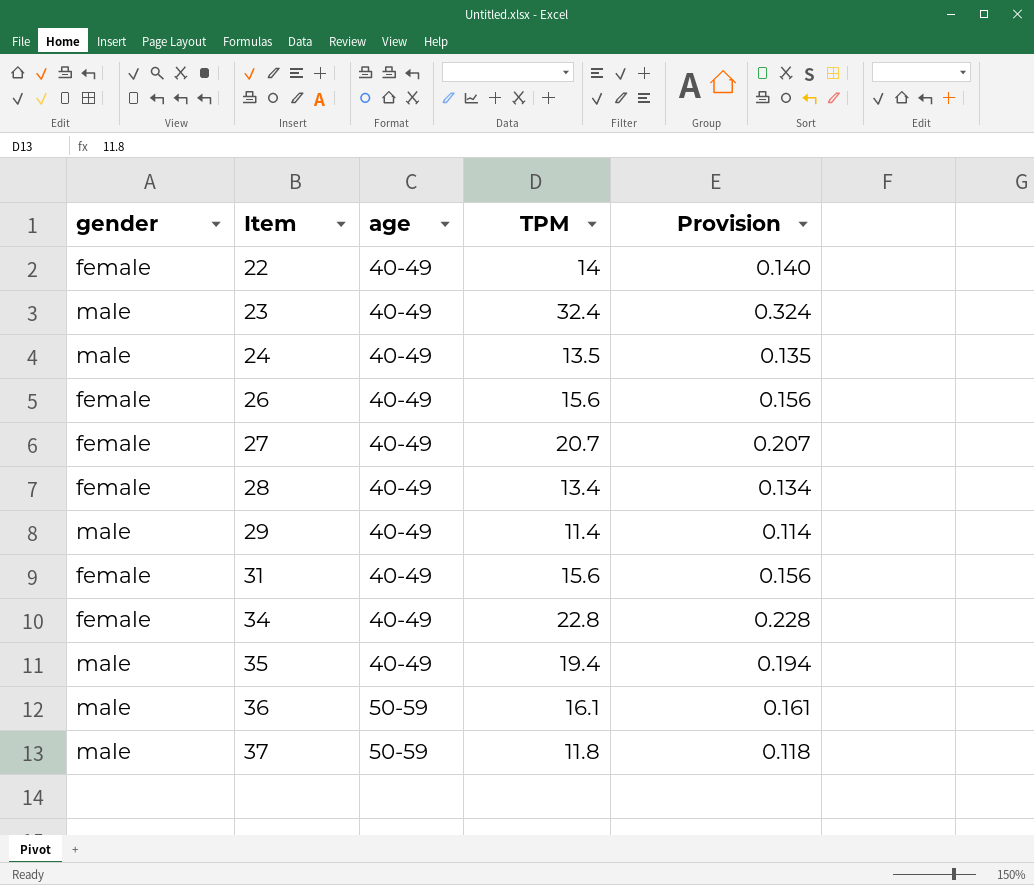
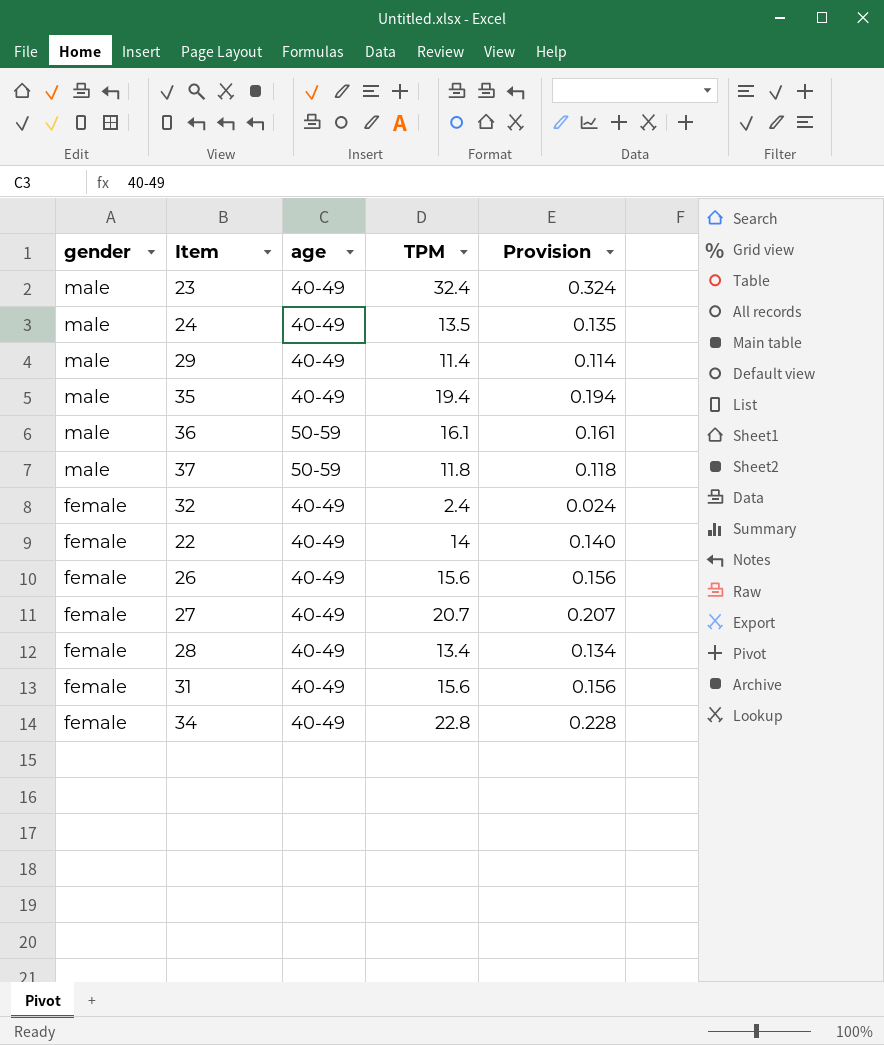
row order: Item ascending -> gender descending
row 32: none -> female | 40-49 | 2.4 | 0.024

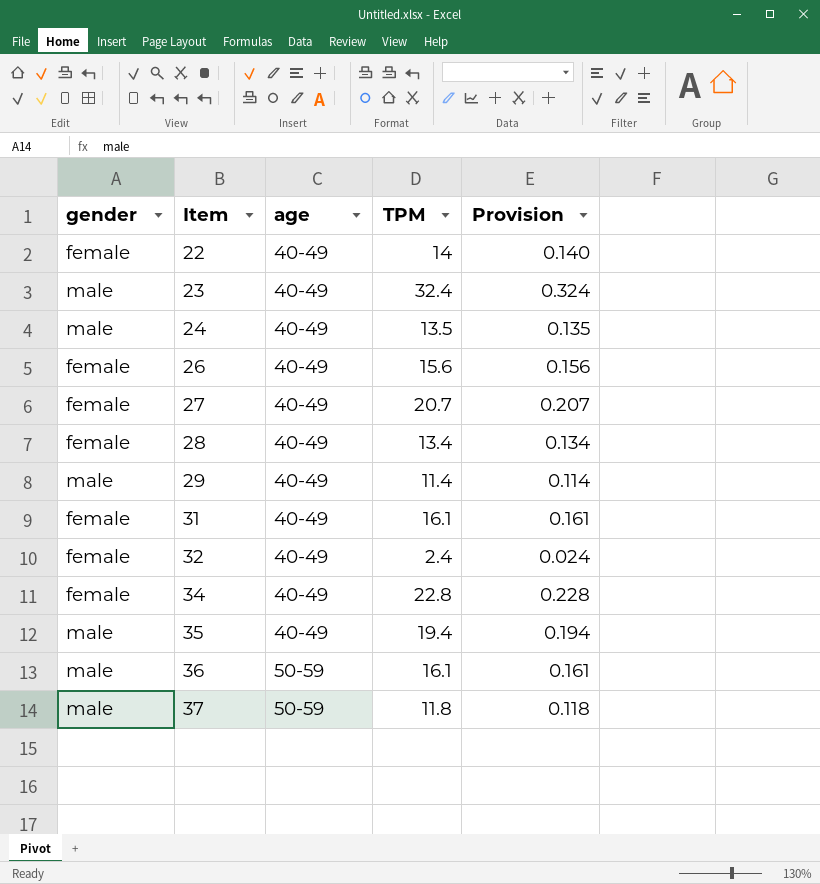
row order: gender descending -> Item ascending
31 | TPM: 15.6 -> 16.1
31 | Provision: 0.156 -> 0.161

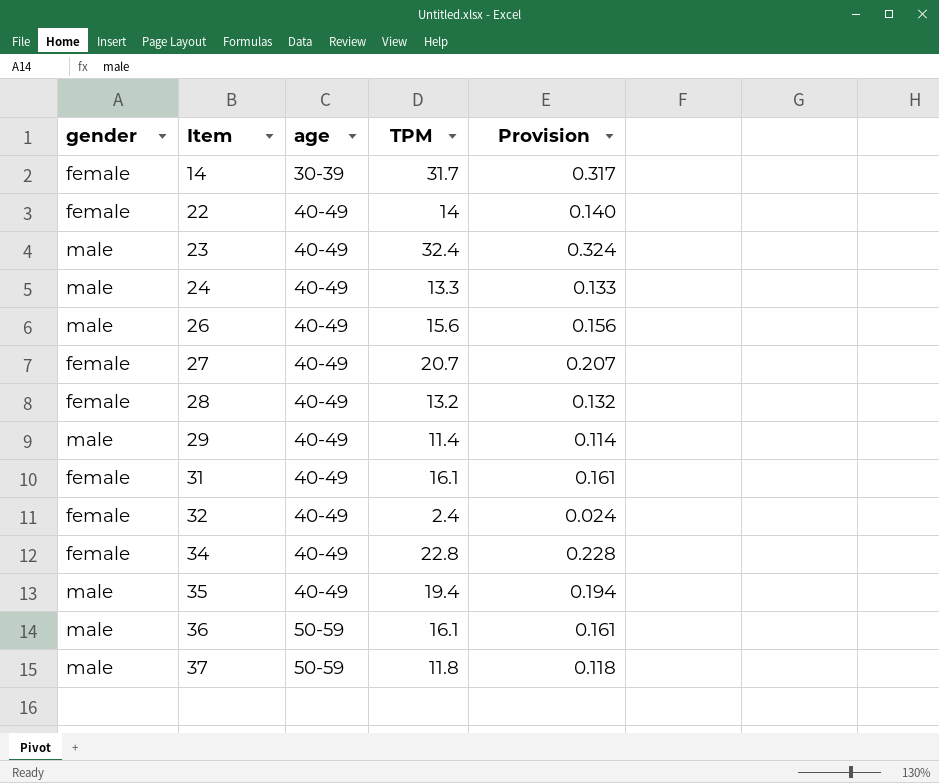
row 14: none -> female | 30-39 | 31.7 | 0.317
24 | TPM: 13.5 -> 13.3
24 | Provision: 0.135 -> 0.133
26 | gender: female -> male
28 | TPM: 13.4 -> 13.2
28 | Provision: 0.134 -> 0.132

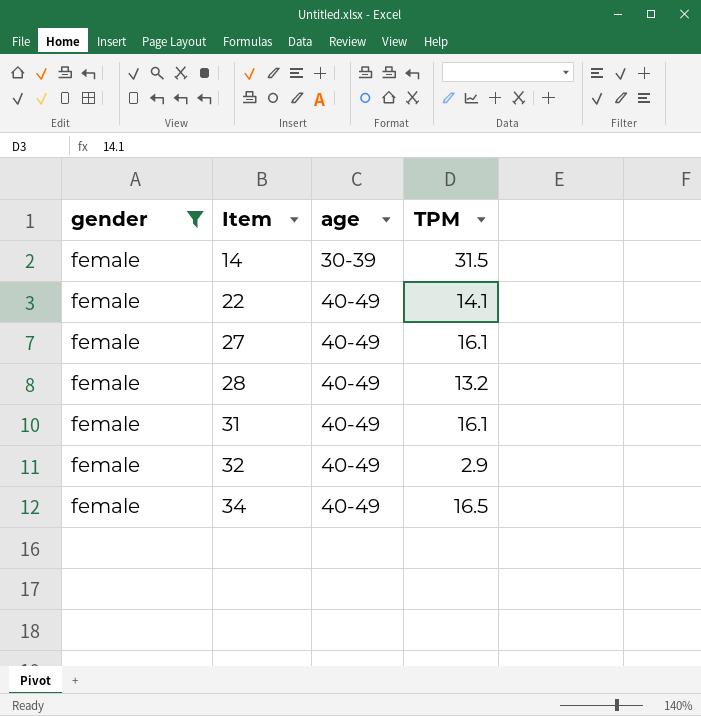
filter: none -> gender = female
column Provision | formula: [TPM] * 0.01 -> none
14 | TPM: 31.7 -> 31.5
22 | TPM: 14 -> 14.1
27 | TPM: 20.7 -> 16.1
32 | TPM: 2.4 -> 2.9
34 | TPM: 22.8 -> 16.5

